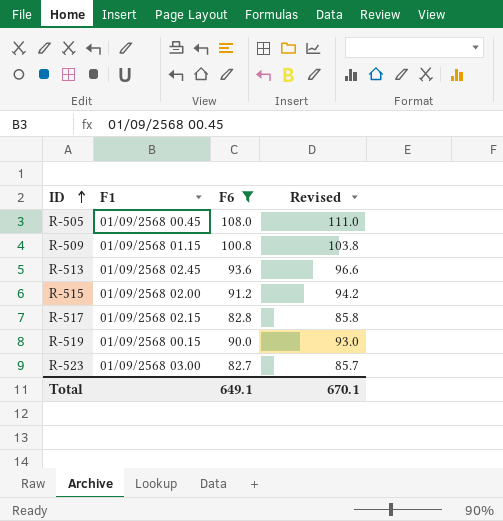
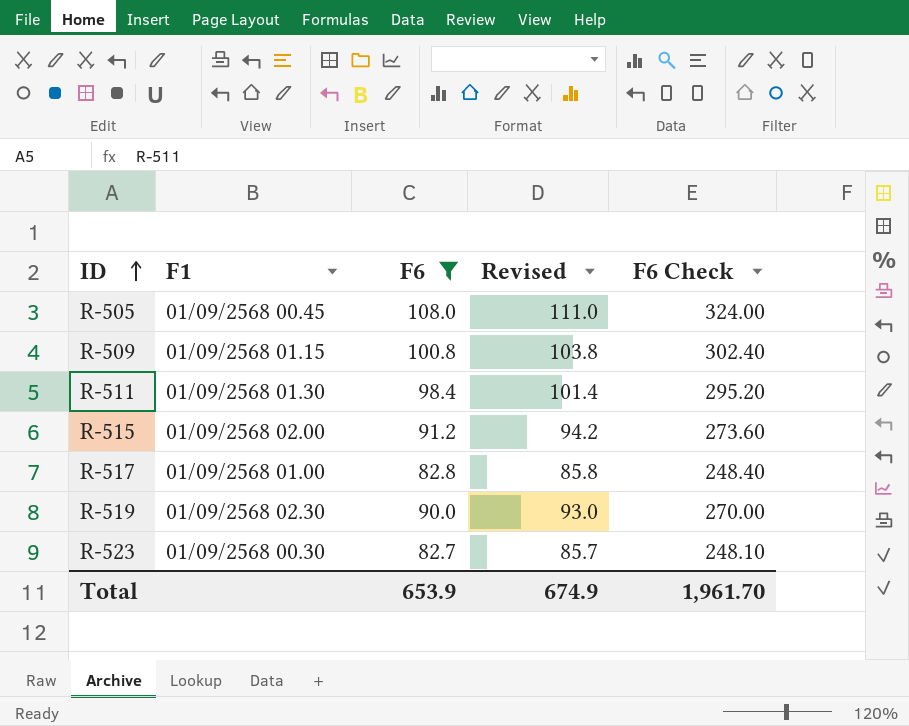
column F6 Check | formula: none -> [F6] * 3
row R-513: 01/09/2568 02.45 | 93.6 | 96.6 -> none
row R-511: none -> 01/09/2568 01.30 | 98.4 | 101.4 | 295.20
R-517 | F1: 01/09/2568 02.15 -> 01/09/2568 01.00
R-519 | F1: 01/09/2568 00.15 -> 01/09/2568 02.30
R-523 | F1: 01/09/2568 03.00 -> 01/09/2568 00.30
Total | F6: 649.1 -> 653.9
Total | Revised: 670.1 -> 674.9

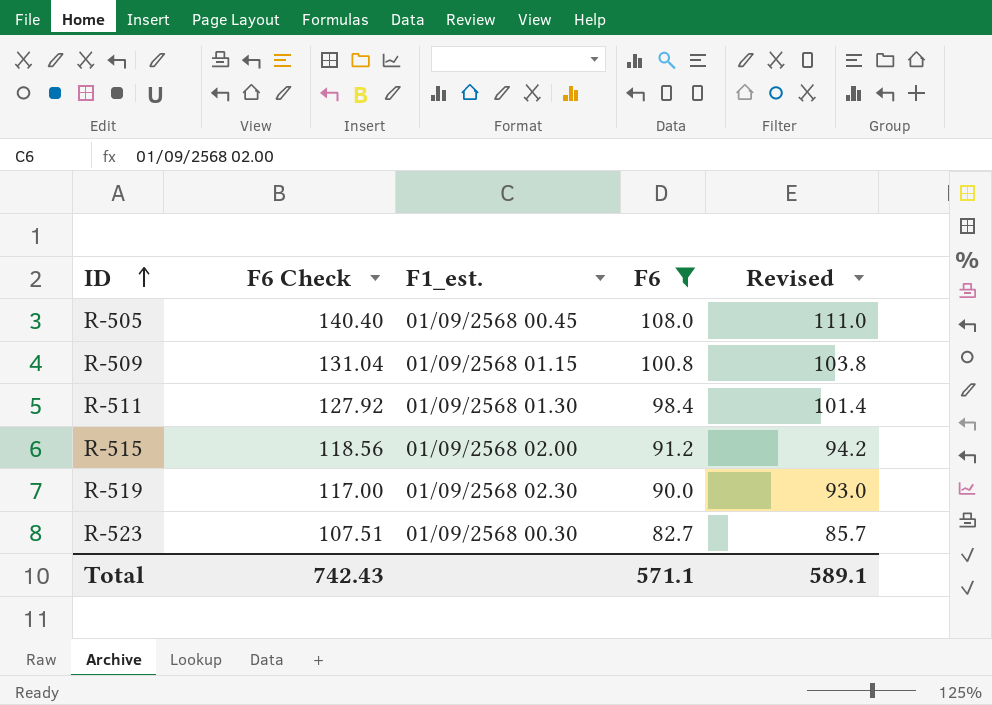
column F6 Check | formula: [F6] * 3 -> [F6] * 1.3
column F6 Check | position: 5 -> 2
column name: F1 -> F1_est.
row R-517: 01/09/2568 01.00 | 82.8 | 85.8 | 248.40 -> none
Total | F6 Check: 1,961.70 -> 742.43
Total | F6: 653.9 -> 571.1
Total | Revised: 674.9 -> 589.1

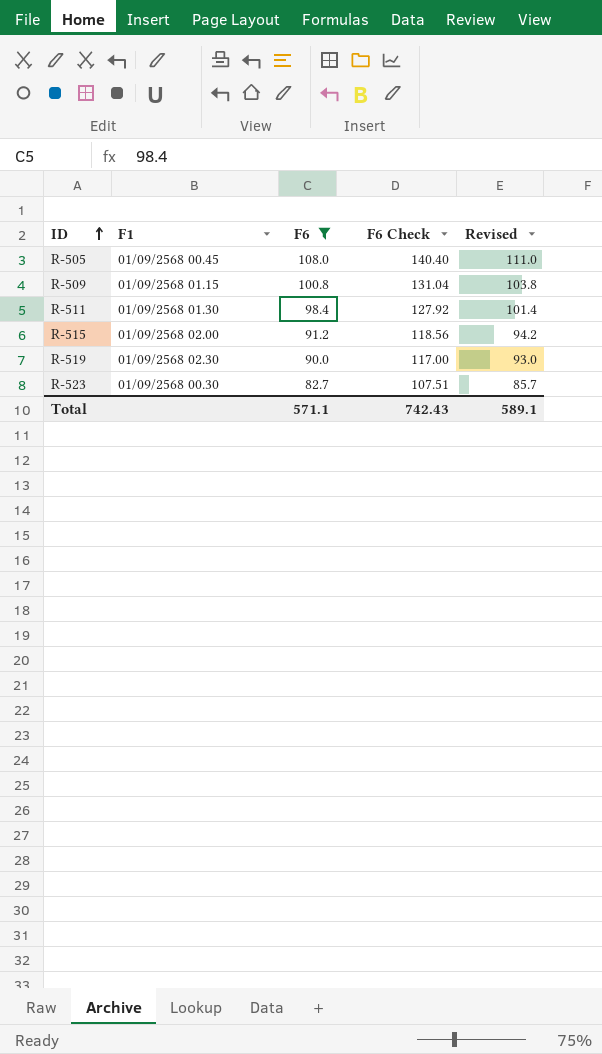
column name: F1_est. -> F1
column F6 Check | position: 2 -> 4

